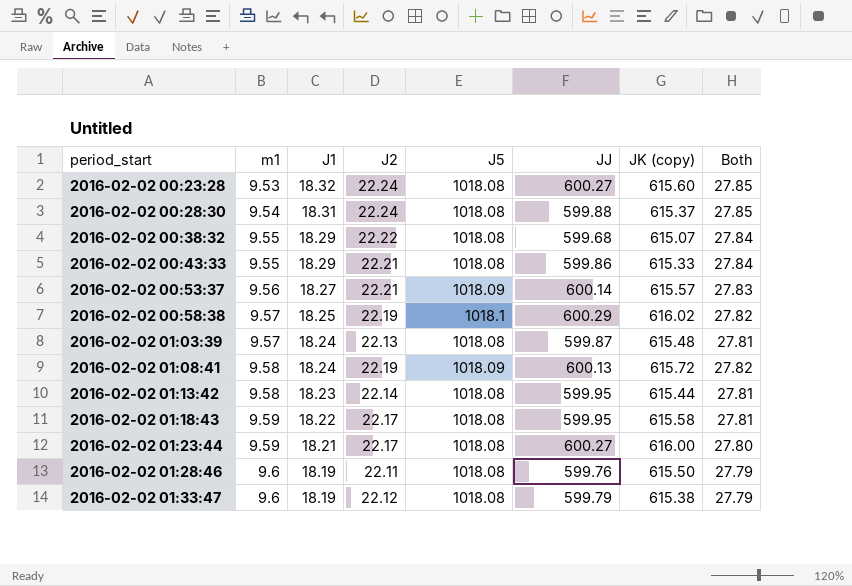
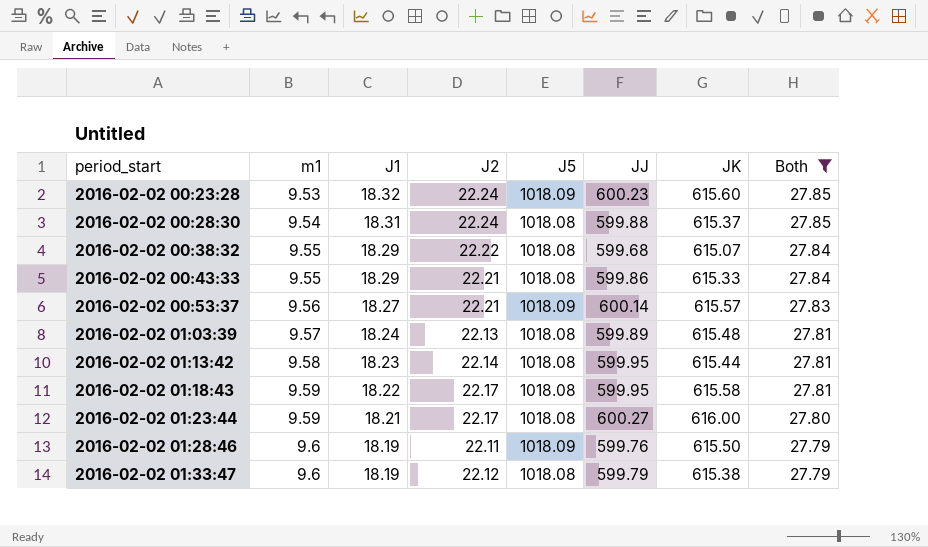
filter: none -> Both != 27.82
column name: JK (copy) -> JK
2016-02-02 00:23:28 | J5: 1018.08 -> 1018.09
2016-02-02 00:23:28 | JJ: 600.27 -> 600.23
2016-02-02 01:03:39 | JJ: 599.87 -> 599.89
2016-02-02 01:28:46 | J5: 1018.08 -> 1018.09

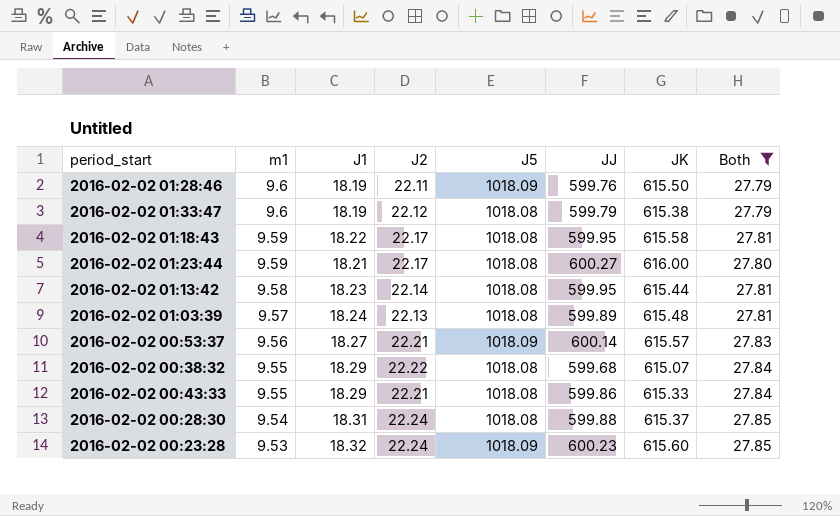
row order: period_start ascending -> m1 descending

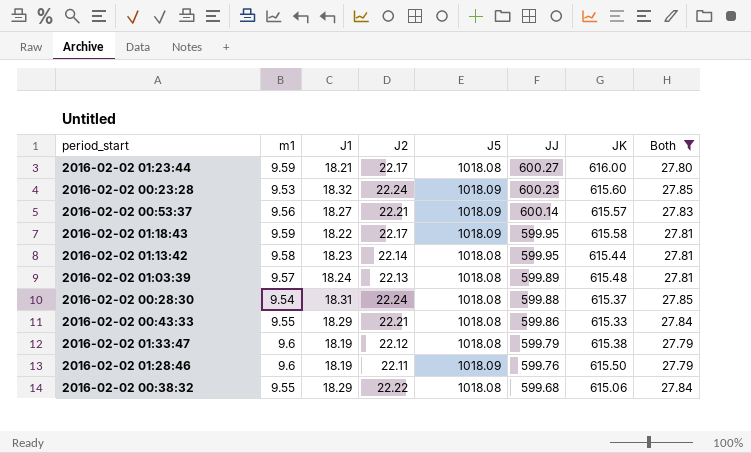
row order: m1 descending -> JJ descending
2016-02-02 01:18:43 | J5: 1018.08 -> 1018.09
2016-02-02 00:38:32 | JK: 615.07 -> 615.06

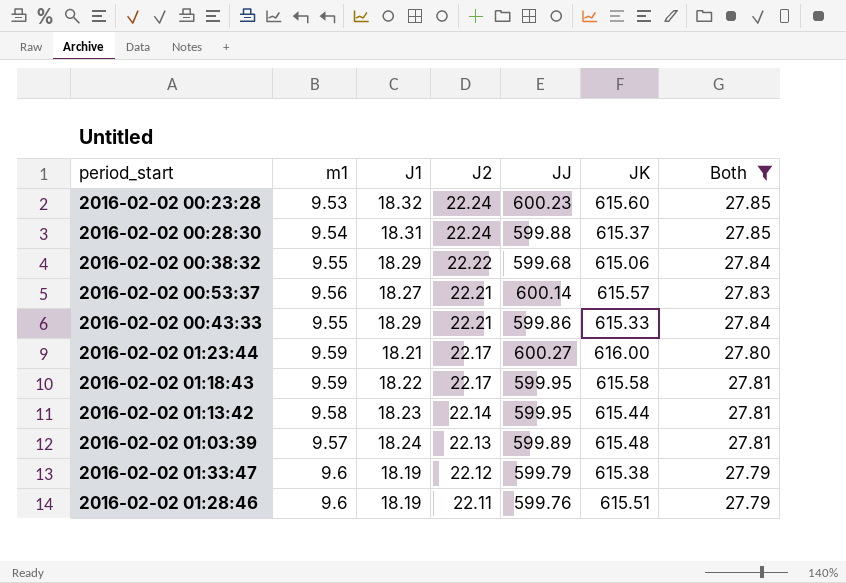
row order: JJ descending -> J2 descending
column J5 | position: 5 -> none
2016-02-02 01:28:46 | JK: 615.50 -> 615.51

